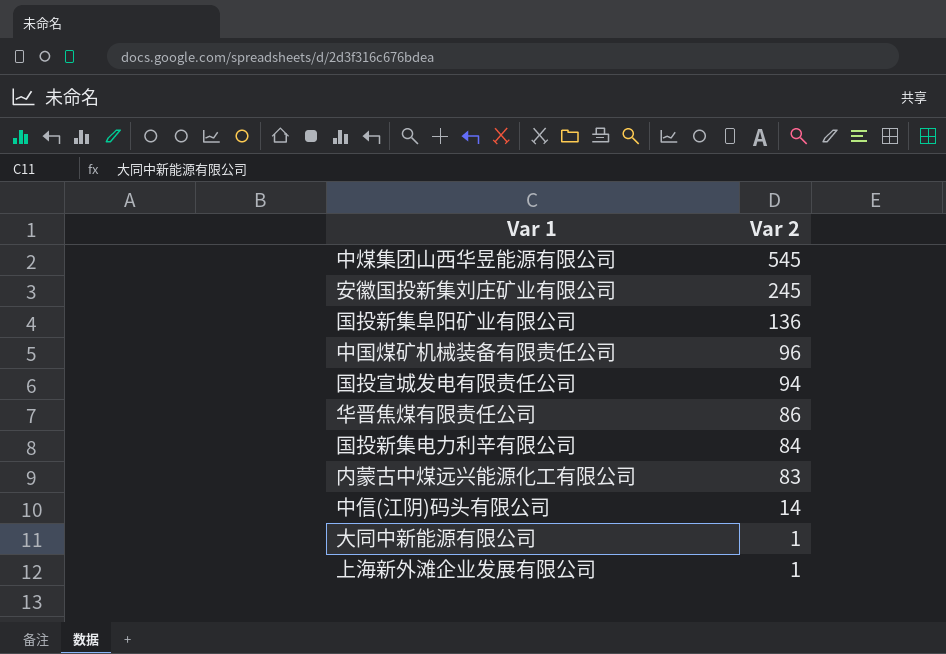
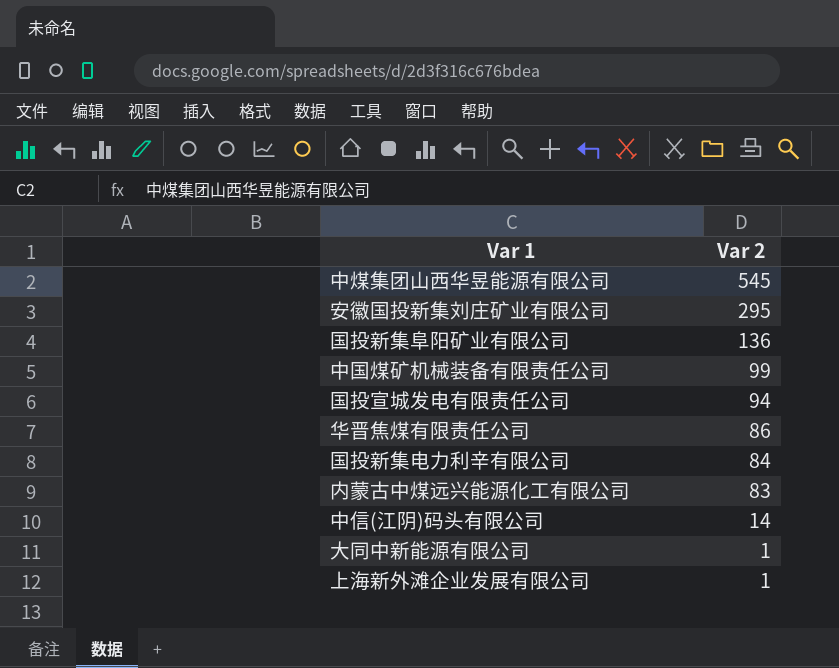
安徽国投新集刘庄矿业有限公司 | Var 2: 245 -> 295
中国煤矿机械装备有限责任公司 | Var 2: 96 -> 99

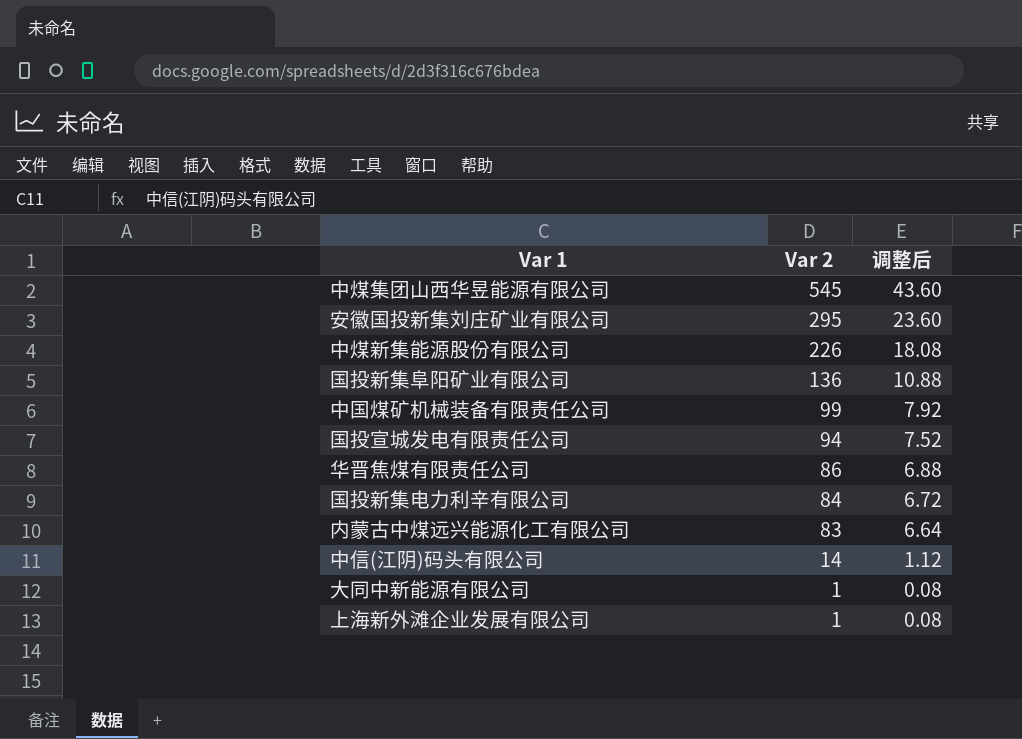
column 调整后 | formula: none -> [Var 2] * 0.08
row 中煤新集能源股份有限公司: none -> 226 | 18.08

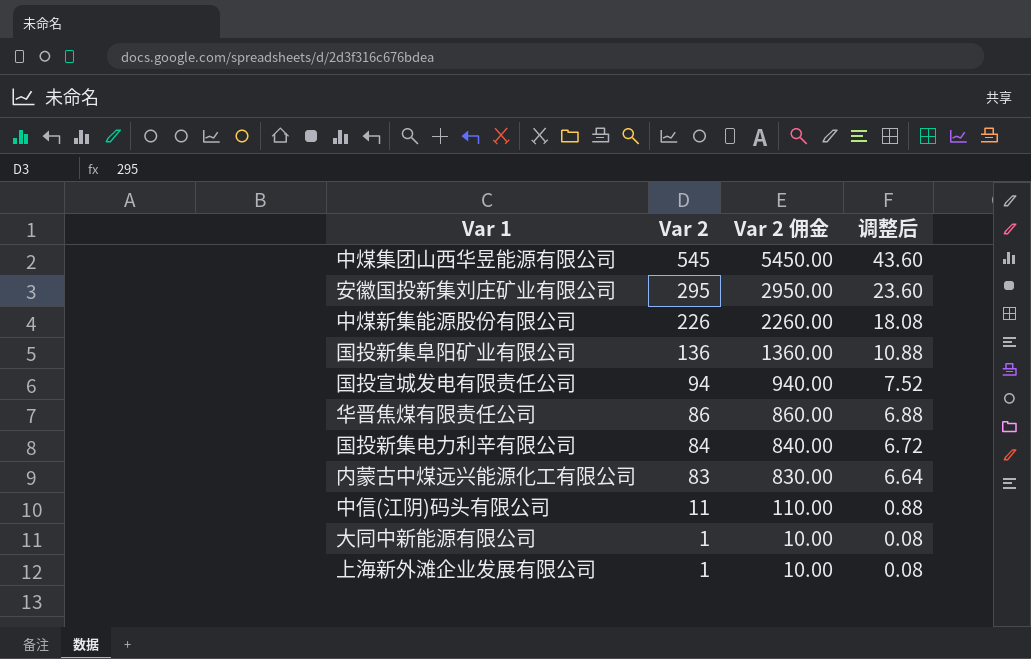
column Var 2 佣金 | formula: none -> [Var 2] * 10
row 中国煤矿机械装备有限责任公司: 99 | 7.92 -> none
中信(江阴)码头有限公司 | Var 2: 14 -> 11
中信(江阴)码头有限公司 | 调整后: 1.12 -> 0.88

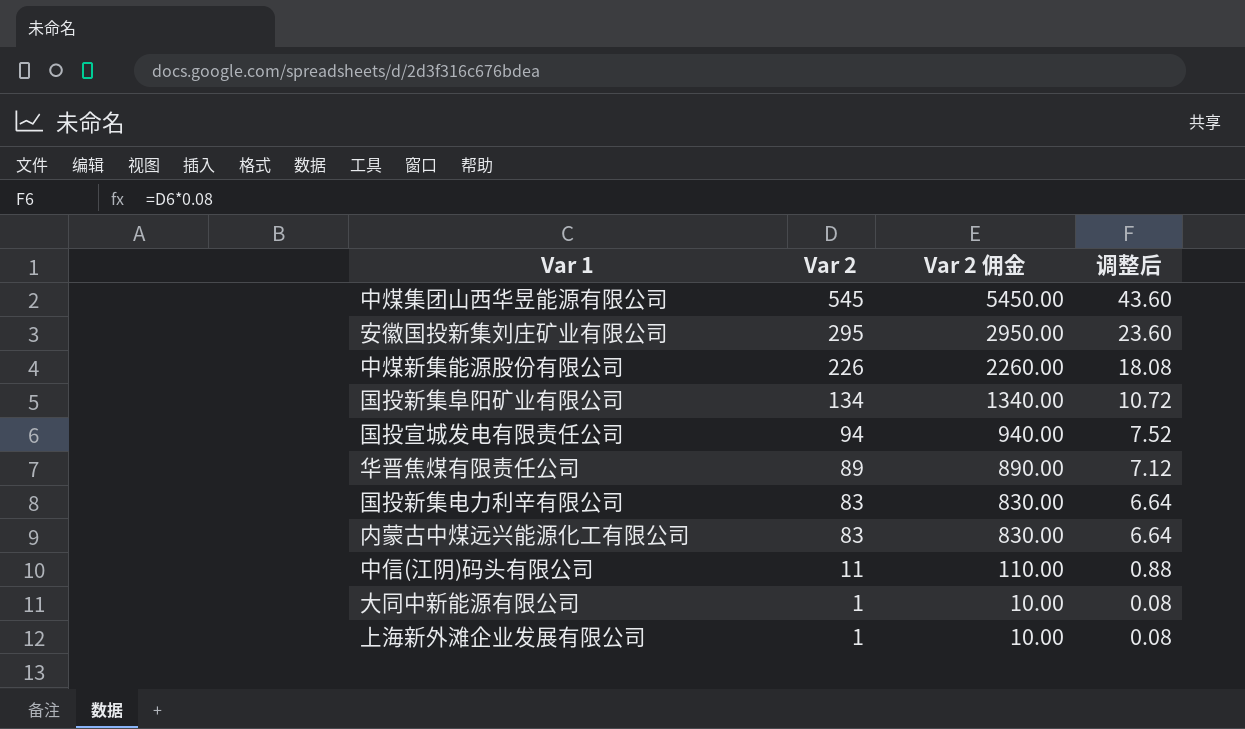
国投新集阜阳矿业有限公司 | Var 2: 136 -> 134
国投新集阜阳矿业有限公司 | Var 2 佣金: 1360.00 -> 1340.00
国投新集阜阳矿业有限公司 | 调整后: 10.88 -> 10.72
华晋焦煤有限责任公司 | Var 2: 86 -> 89
华晋焦煤有限责任公司 | Var 2 佣金: 860.00 -> 890.00
华晋焦煤有限责任公司 | 调整后: 6.88 -> 7.12
国投新集电力利辛有限公司 | Var 2: 84 -> 83
国投新集电力利辛有限公司 | Var 2 佣金: 840.00 -> 830.00
国投新集电力利辛有限公司 | 调整后: 6.72 -> 6.64

